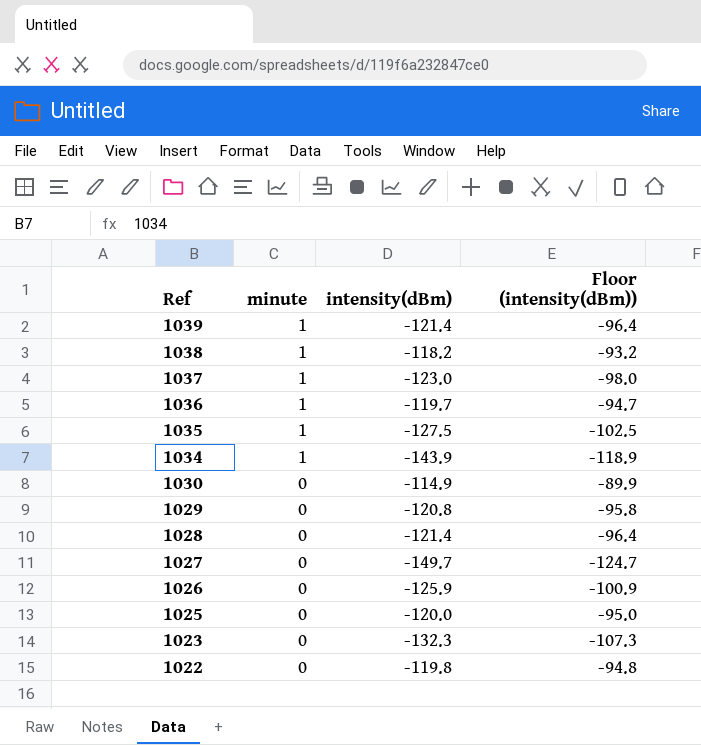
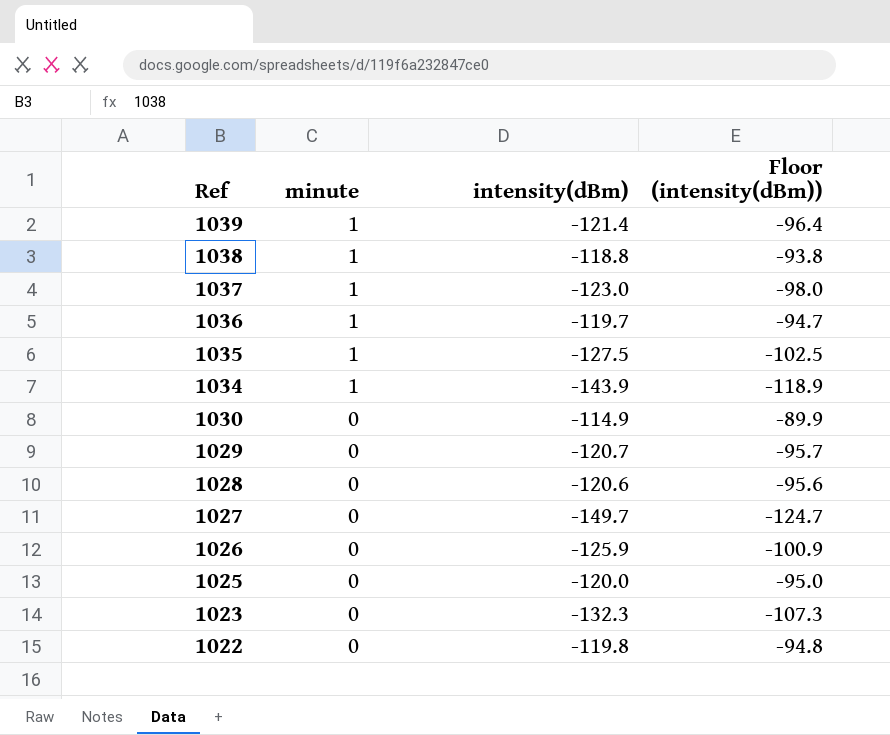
1038 | intensity(dBm): -118.2 -> -118.8
1038 | Floor (intensity(dBm)): -93.2 -> -93.8
1029 | intensity(dBm): -120.8 -> -120.7
1029 | Floor (intensity(dBm)): -95.8 -> -95.7
1028 | intensity(dBm): -121.4 -> -120.6
1028 | Floor (intensity(dBm)): -96.4 -> -95.6

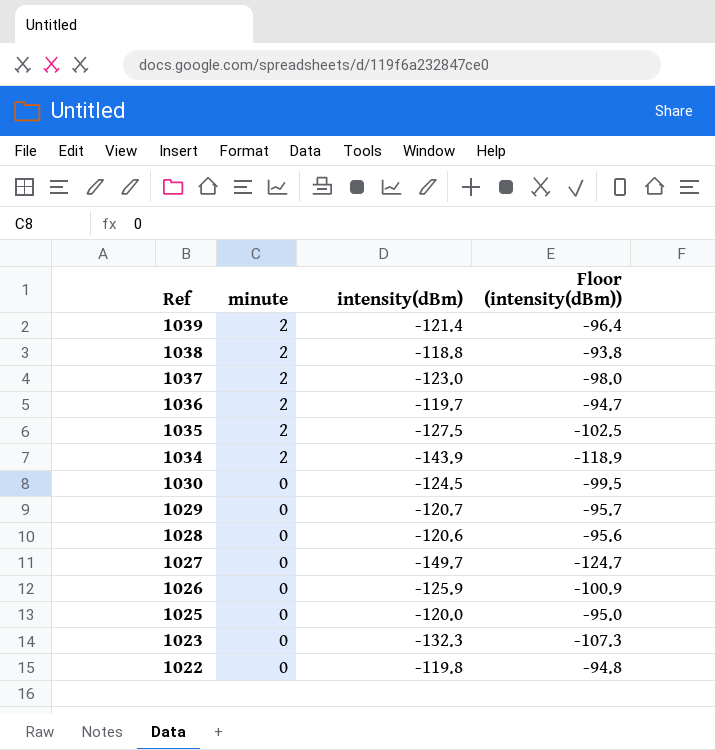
1039 | minute: 1 -> 2
1038 | minute: 1 -> 2
1037 | minute: 1 -> 2
1036 | minute: 1 -> 2
1035 | minute: 1 -> 2
1034 | minute: 1 -> 2
1030 | intensity(dBm): -114.9 -> -124.5
1030 | Floor (intensity(dBm)): -89.9 -> -99.5

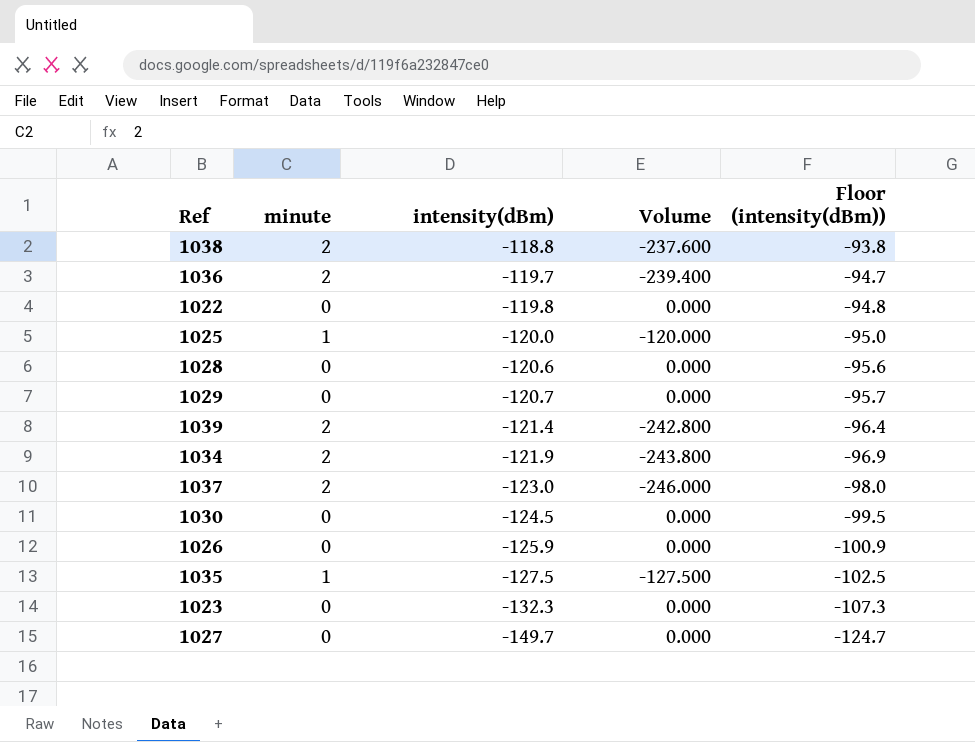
row order: Ref descending -> intensity(dBm) descending
column Volume | formula: none -> [minute] * [intensity(dBm)]
1025 | minute: 0 -> 1
1034 | intensity(dBm): -143.9 -> -121.9
1034 | Floor (intensity(dBm)): -118.9 -> -96.9
1035 | minute: 2 -> 1

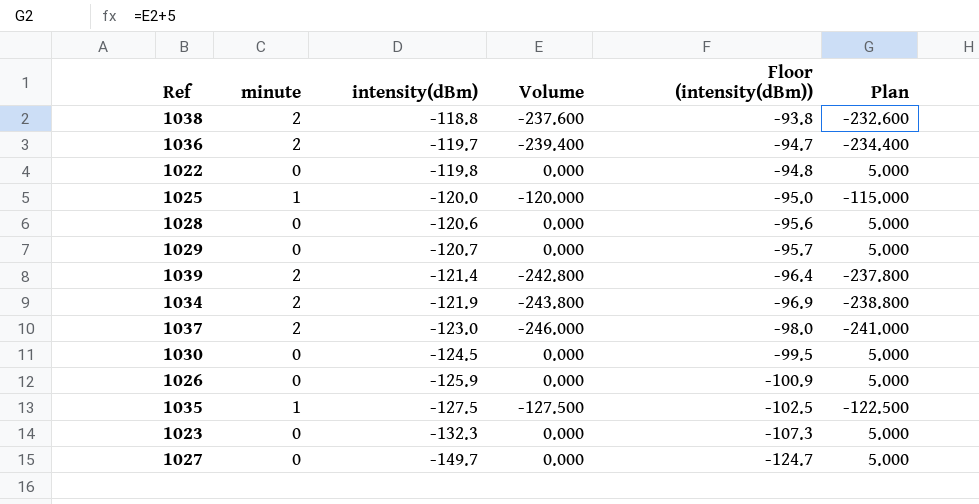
column Plan | formula: none -> [Volume] + 5

